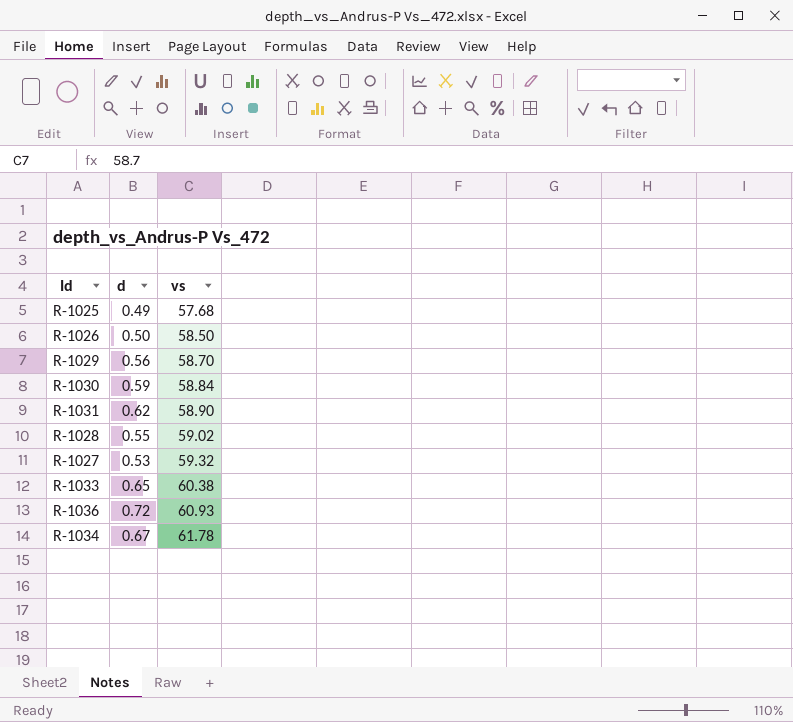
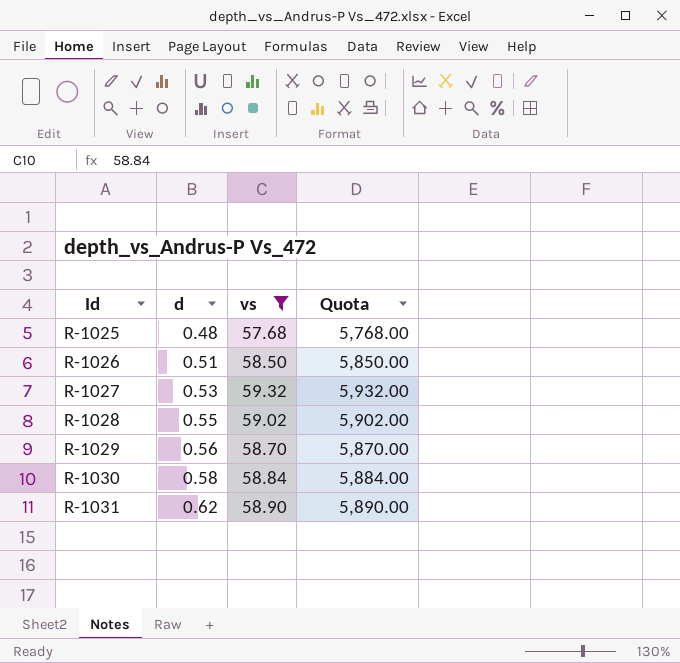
filter: none -> vs <= 59.32
row order: vs ascending -> Id ascending
column Quota | formula: none -> [vs] * 100
R-1025 | d: 0.49 -> 0.48
R-1026 | d: 0.50 -> 0.51
R-1030 | d: 0.59 -> 0.58

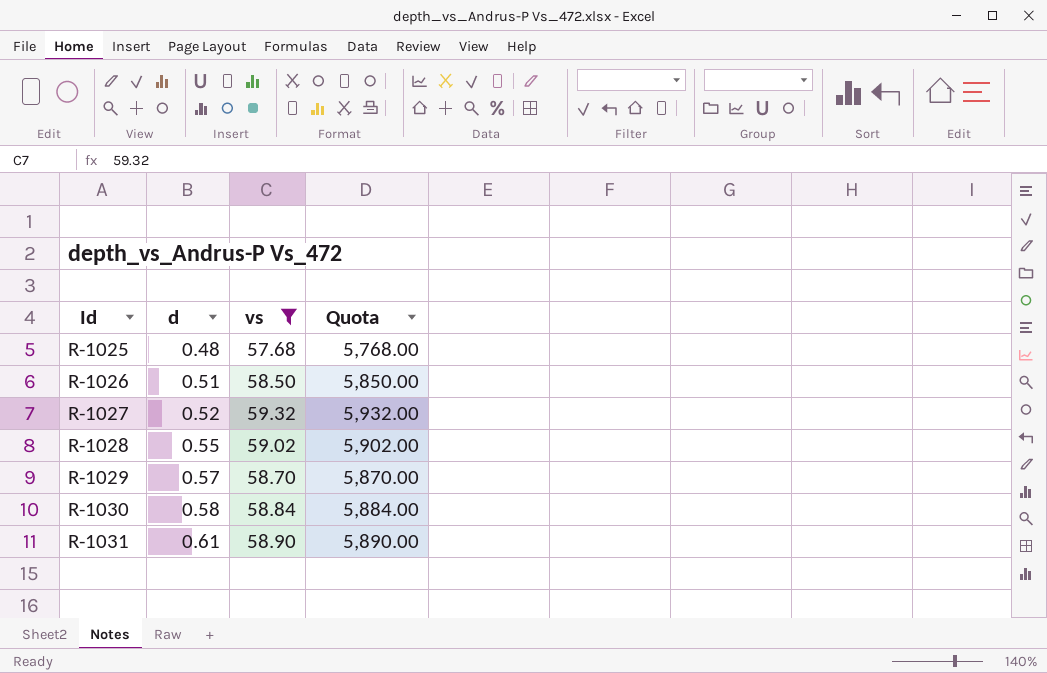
R-1027 | d: 0.53 -> 0.52
R-1029 | d: 0.56 -> 0.57
R-1031 | d: 0.62 -> 0.61

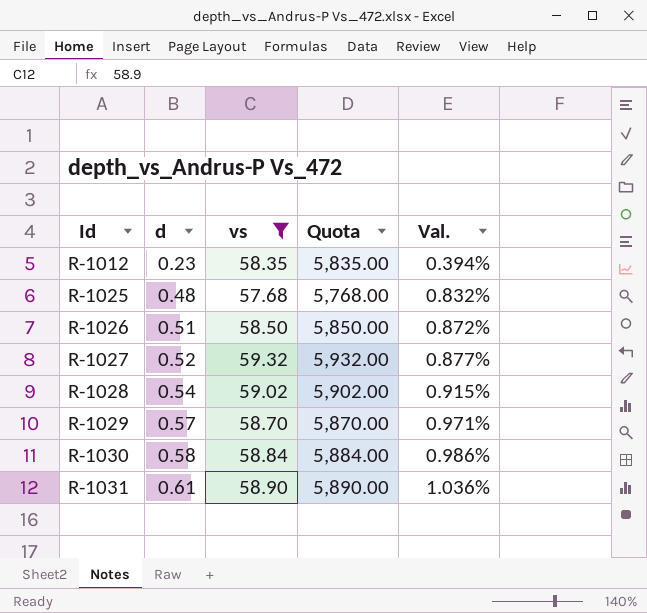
column Val. | formula: none -> [d] / [vs]
row R-1012: none -> 0.23 | 58.35 | 5,835.00 | 0.394%
R-1028 | d: 0.55 -> 0.54

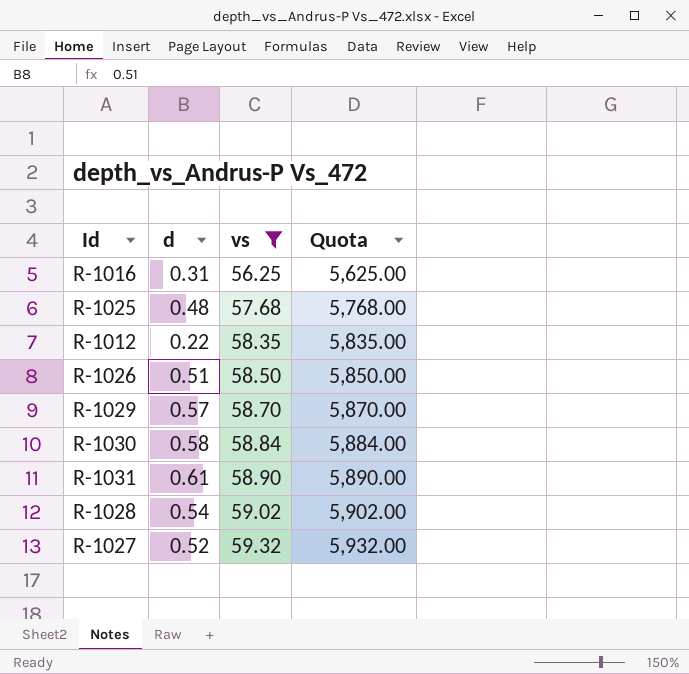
row order: Id ascending -> vs ascending
column Val. | formula: [d] / [vs] -> none
row R-1016: none -> 0.31 | 56.25 | 5,625.00
R-1012 | d: 0.23 -> 0.22

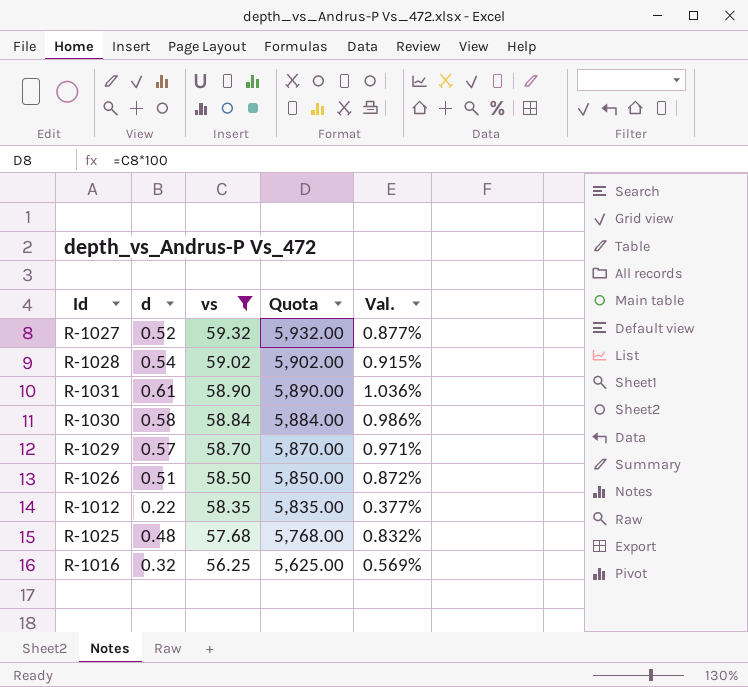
row order: vs ascending -> vs descending
column Val. | formula: none -> [d] / [vs]
R-1016 | d: 0.31 -> 0.32

